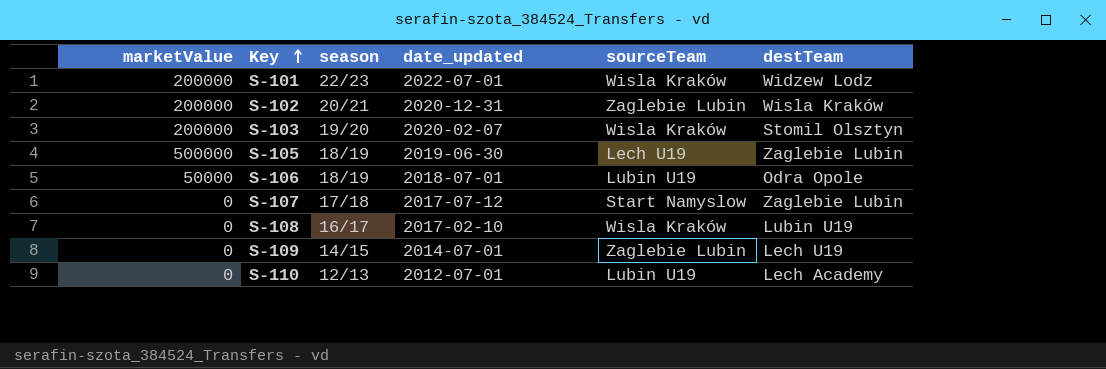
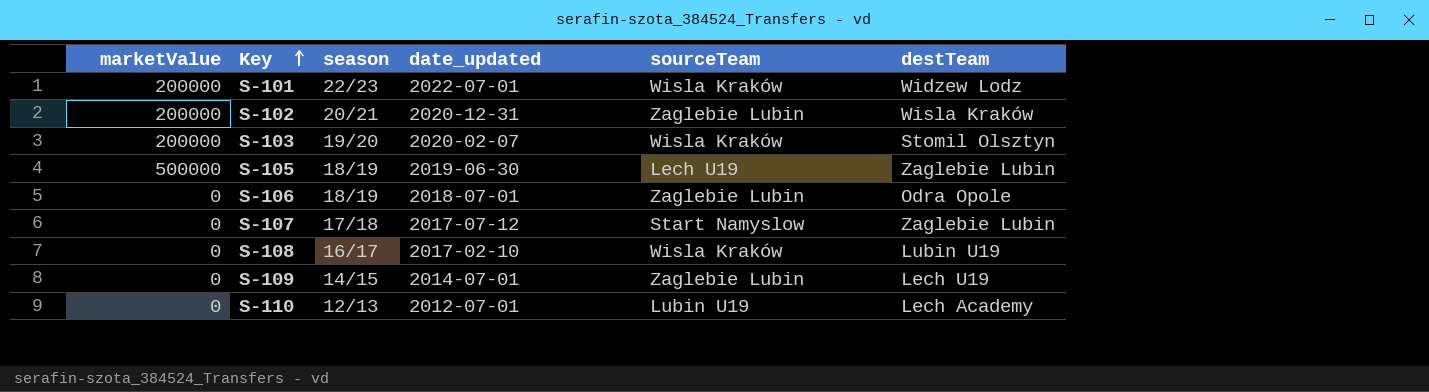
S-106 | marketValue: 50000 -> 0
S-106 | sourceTeam: Lubin U19 -> Zaglebie Lubin

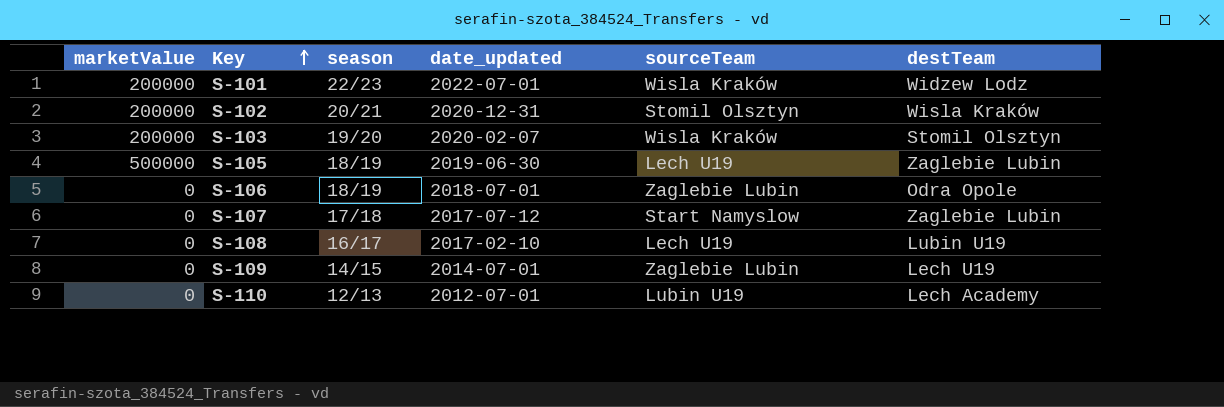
S-102 | sourceTeam: Zaglebie Lubin -> Stomil Olsztyn
S-108 | sourceTeam: Wisla Kraków -> Lech U19

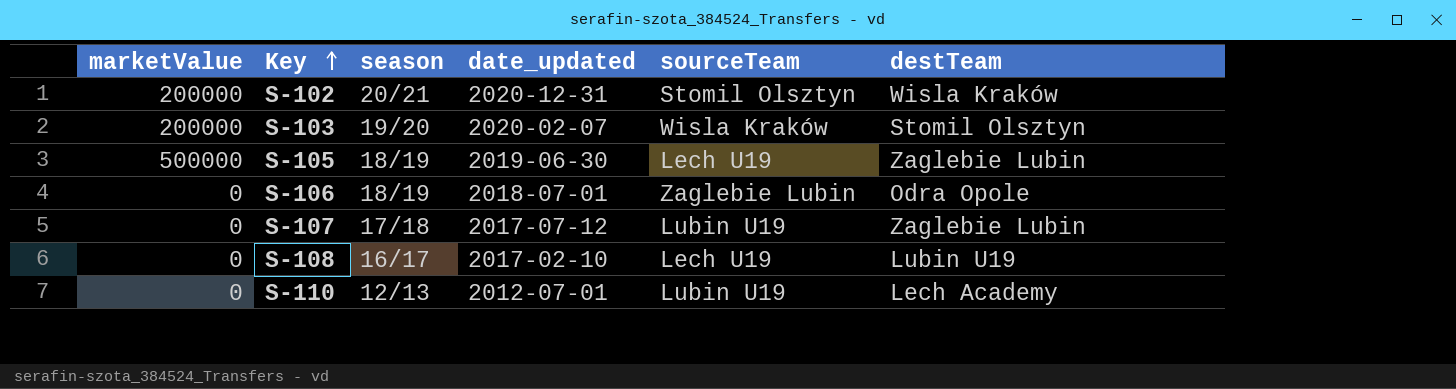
row S-101: 200000 | 22/23 | 2022-07-01 | Wisla Kraków | Widzew Lodz -> none
row S-109: 0 | 14/15 | 2014-07-01 | Zaglebie Lubin | Lech U19 -> none
S-107 | sourceTeam: Start Namyslow -> Lubin U19

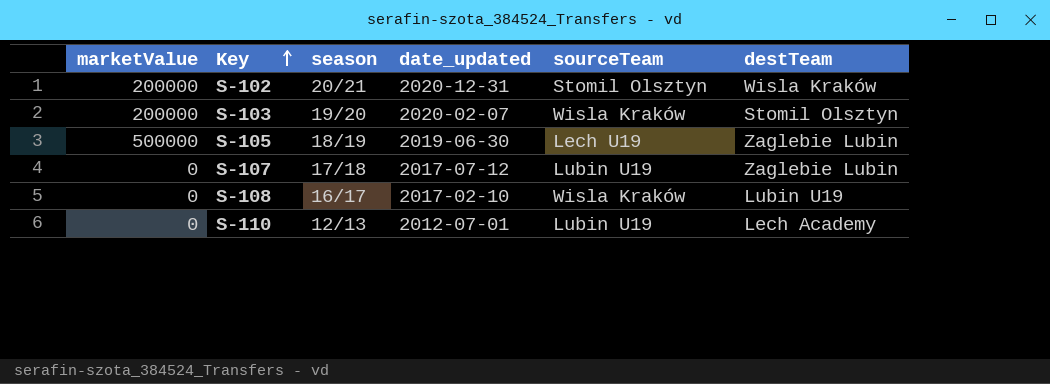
row S-106: 0 | 18/19 | 2018-07-01 | Zaglebie Lubin | Odra Opole -> none
S-108 | sourceTeam: Lech U19 -> Wisla Kraków

